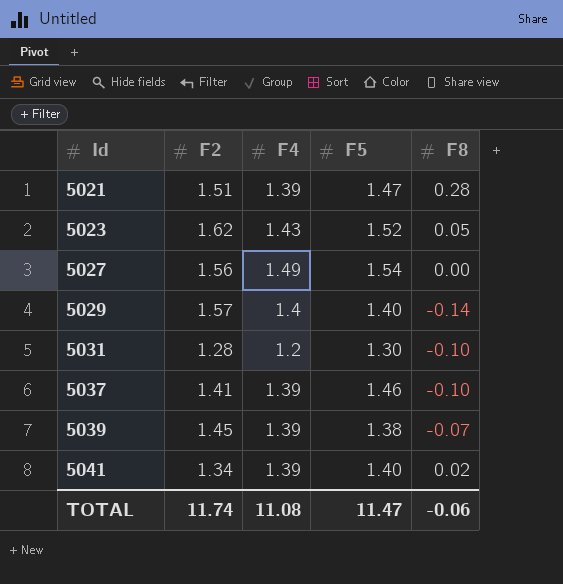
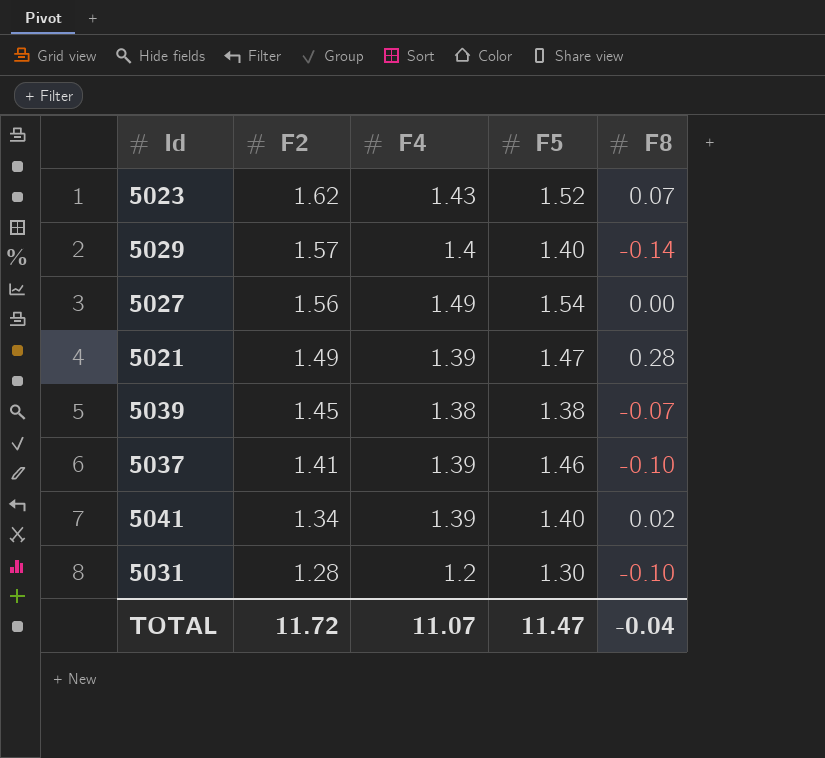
row order: Id ascending -> F2 descending
5023 | F8: 0.05 -> 0.07
5021 | F2: 1.51 -> 1.49
5039 | F4: 1.39 -> 1.38
TOTAL | F2: 11.74 -> 11.72
TOTAL | F4: 11.08 -> 11.07
TOTAL | F8: -0.06 -> -0.04

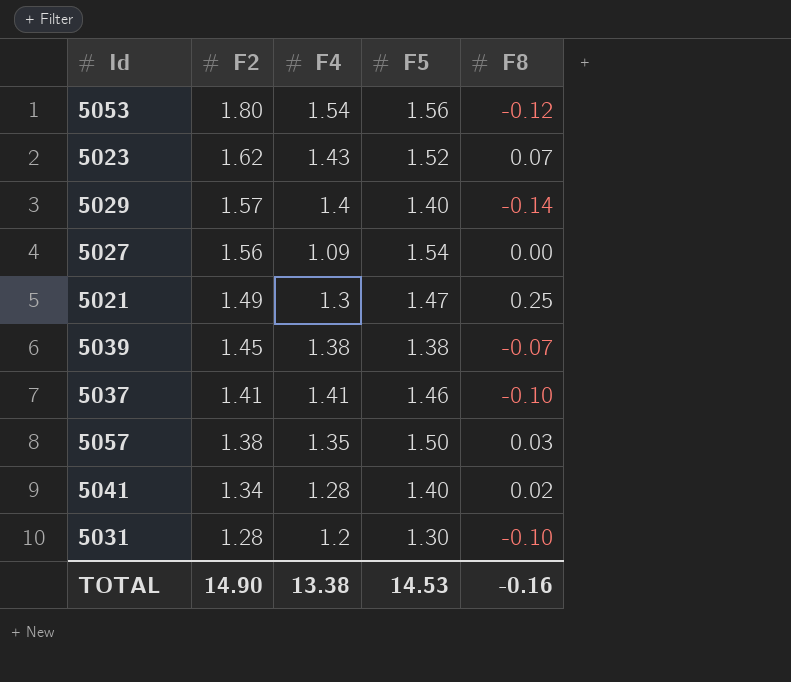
row 5053: none -> 1.80 | 1.54 | 1.56 | -0.12
5027 | F4: 1.49 -> 1.09
5021 | F4: 1.39 -> 1.3
5021 | F8: 0.28 -> 0.25
5037 | F4: 1.39 -> 1.41
row 5057: none -> 1.38 | 1.35 | 1.50 | 0.03
5041 | F4: 1.39 -> 1.28
TOTAL | F2: 11.72 -> 14.90
TOTAL | F4: 11.07 -> 13.38
TOTAL | F5: 11.47 -> 14.53
TOTAL | F8: -0.04 -> -0.16

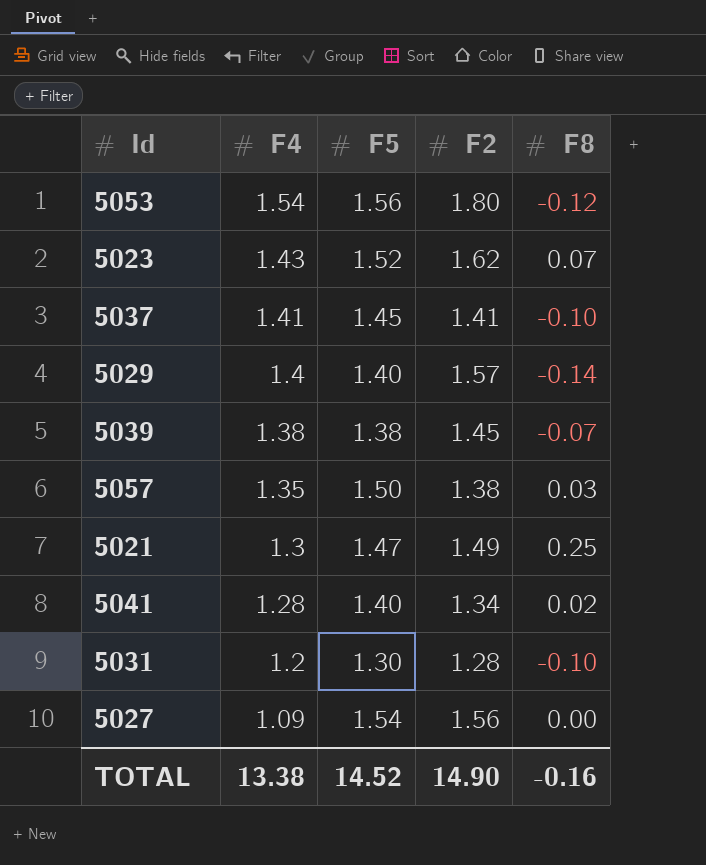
row order: F2 descending -> F4 descending
column F2 | position: 2 -> 4
5037 | F5: 1.46 -> 1.45
TOTAL | F5: 14.53 -> 14.52

